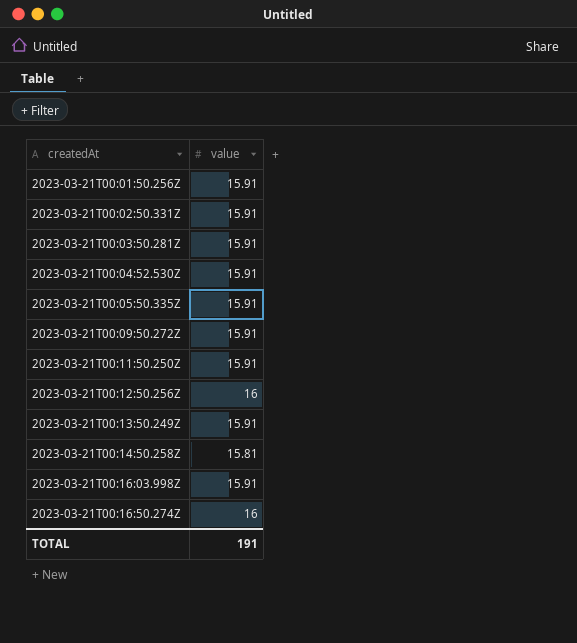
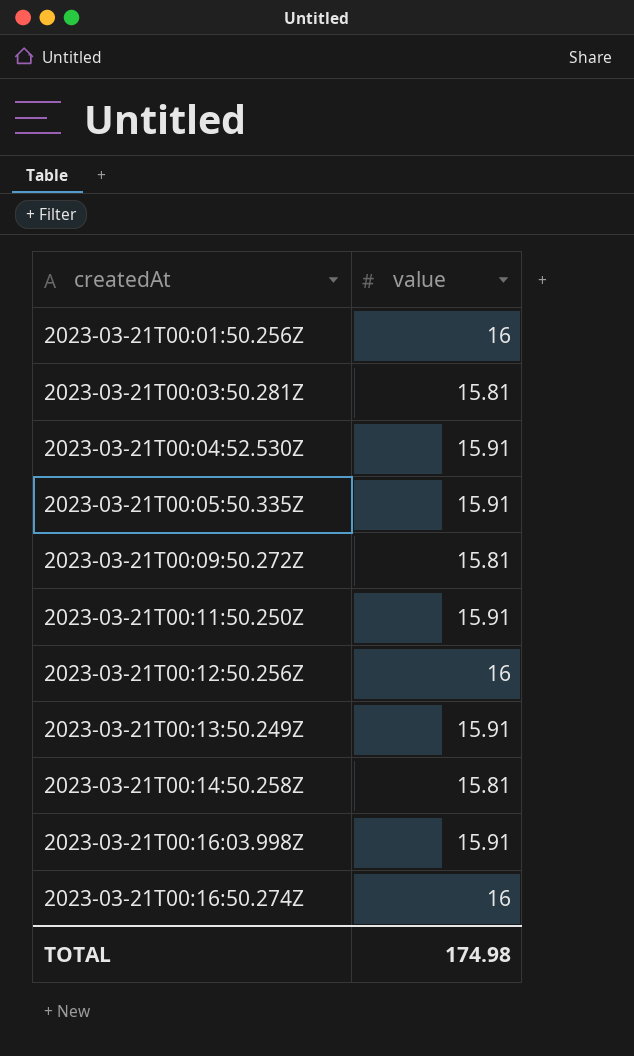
row 2023-03-21T00:02:50.331Z: 15.91 -> none
2023-03-21T00:01:50.256Z | value: 15.91 -> 16
2023-03-21T00:03:50.281Z | value: 15.91 -> 15.81
2023-03-21T00:09:50.272Z | value: 15.91 -> 15.81
TOTAL | value: 191 -> 174.98

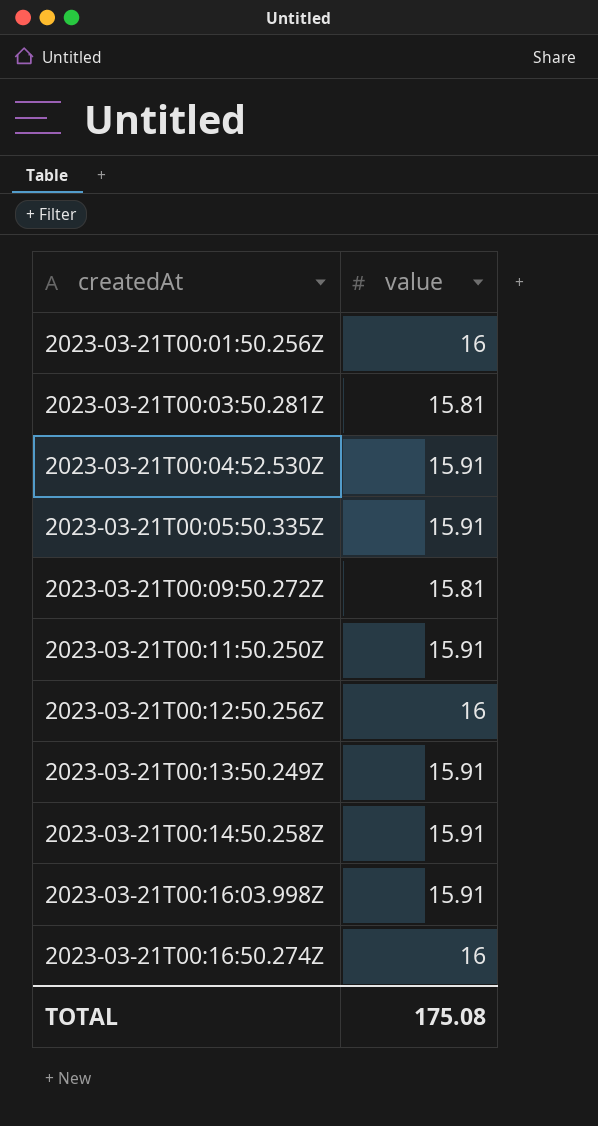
2023-03-21T00:14:50.258Z | value: 15.81 -> 15.91
TOTAL | value: 174.98 -> 175.08

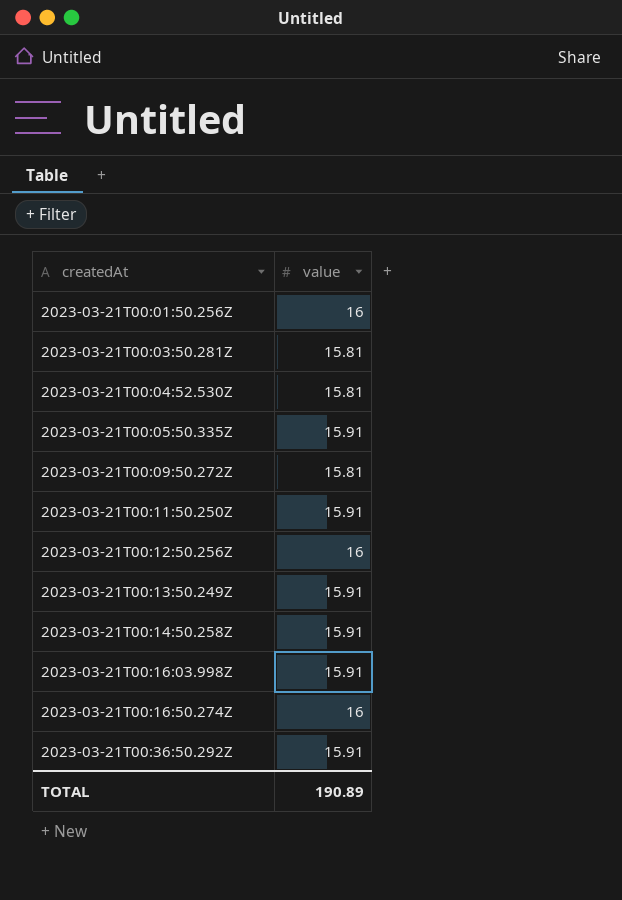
2023-03-21T00:04:52.530Z | value: 15.91 -> 15.81
row 2023-03-21T00:36:50.292Z: none -> 15.91
TOTAL | value: 175.08 -> 190.89

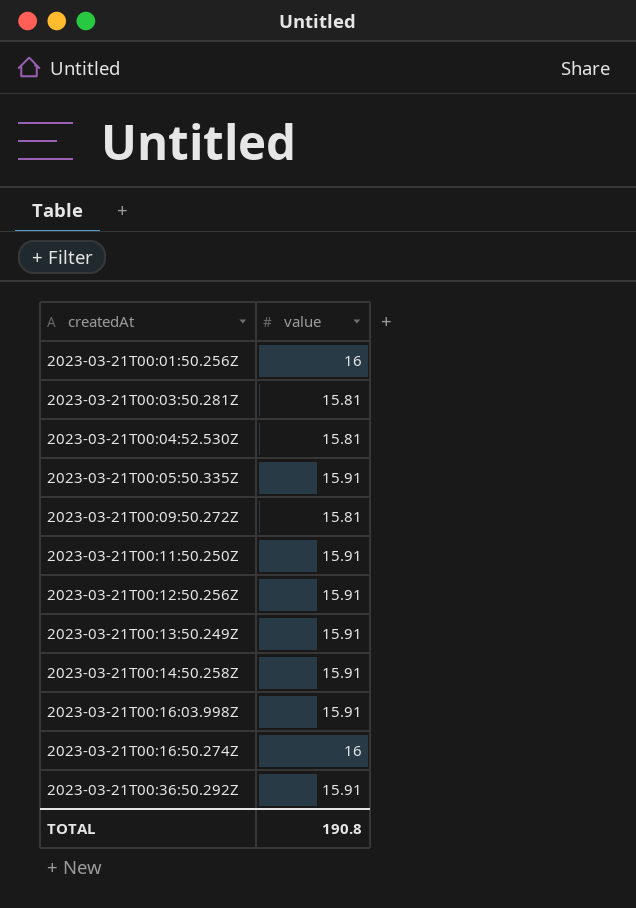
2023-03-21T00:12:50.256Z | value: 16 -> 15.91
TOTAL | value: 190.89 -> 190.8

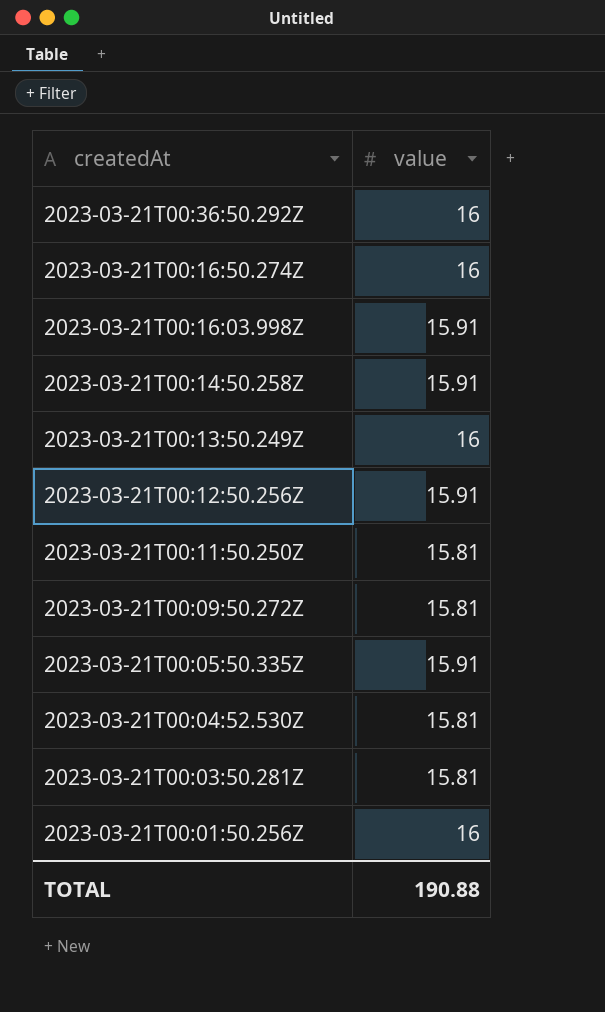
row order: createdAt ascending -> createdAt descending
2023-03-21T00:36:50.292Z | value: 15.91 -> 16
2023-03-21T00:13:50.249Z | value: 15.91 -> 16
2023-03-21T00:11:50.250Z | value: 15.91 -> 15.81
TOTAL | value: 190.8 -> 190.88

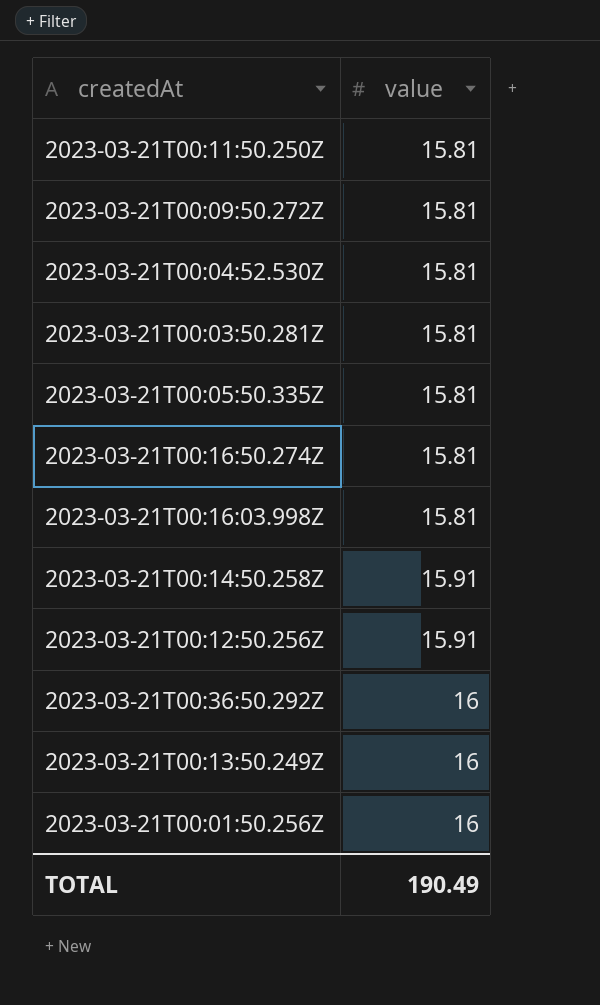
row order: createdAt descending -> value ascending
2023-03-21T00:05:50.335Z | value: 15.91 -> 15.81
2023-03-21T00:16:50.274Z | value: 16 -> 15.81
2023-03-21T00:16:03.998Z | value: 15.91 -> 15.81
TOTAL | value: 190.88 -> 190.49

